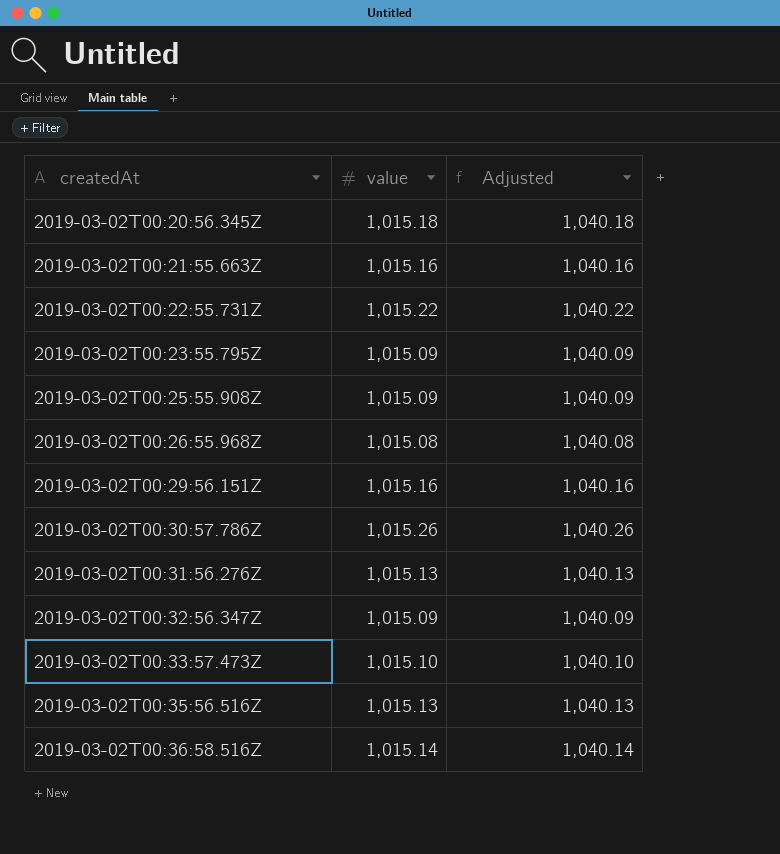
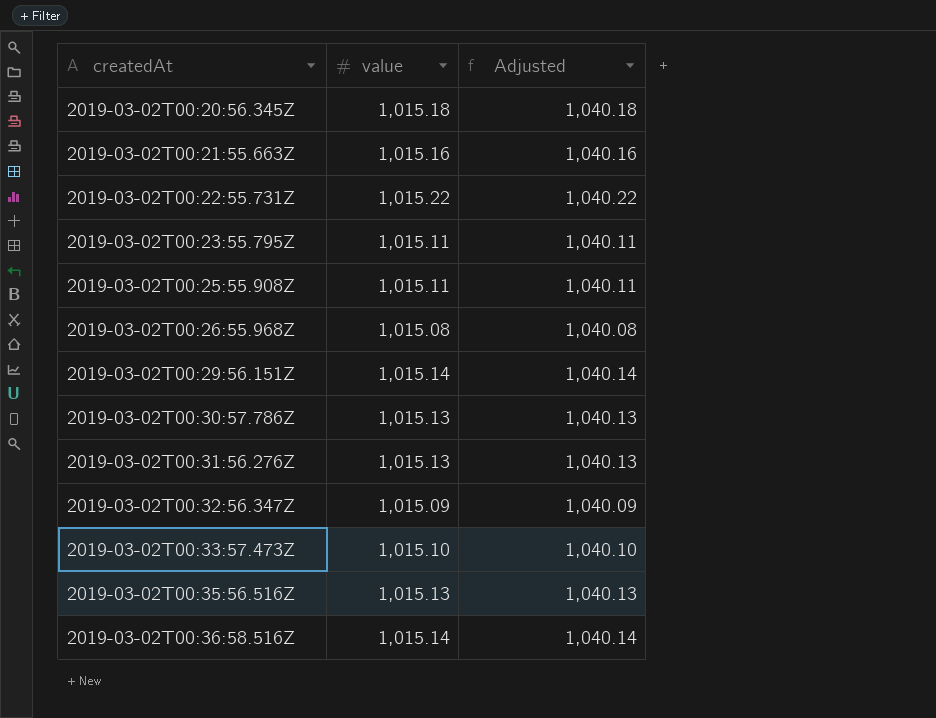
2019-03-02T00:23:55.795Z | value: 1,015.09 -> 1,015.11
2019-03-02T00:23:55.795Z | Adjusted: 1,040.09 -> 1,040.11
2019-03-02T00:25:55.908Z | value: 1,015.09 -> 1,015.11
2019-03-02T00:25:55.908Z | Adjusted: 1,040.09 -> 1,040.11
2019-03-02T00:29:56.151Z | value: 1,015.16 -> 1,015.14
2019-03-02T00:29:56.151Z | Adjusted: 1,040.16 -> 1,040.14
2019-03-02T00:30:57.786Z | value: 1,015.26 -> 1,015.13
2019-03-02T00:30:57.786Z | Adjusted: 1,040.26 -> 1,040.13

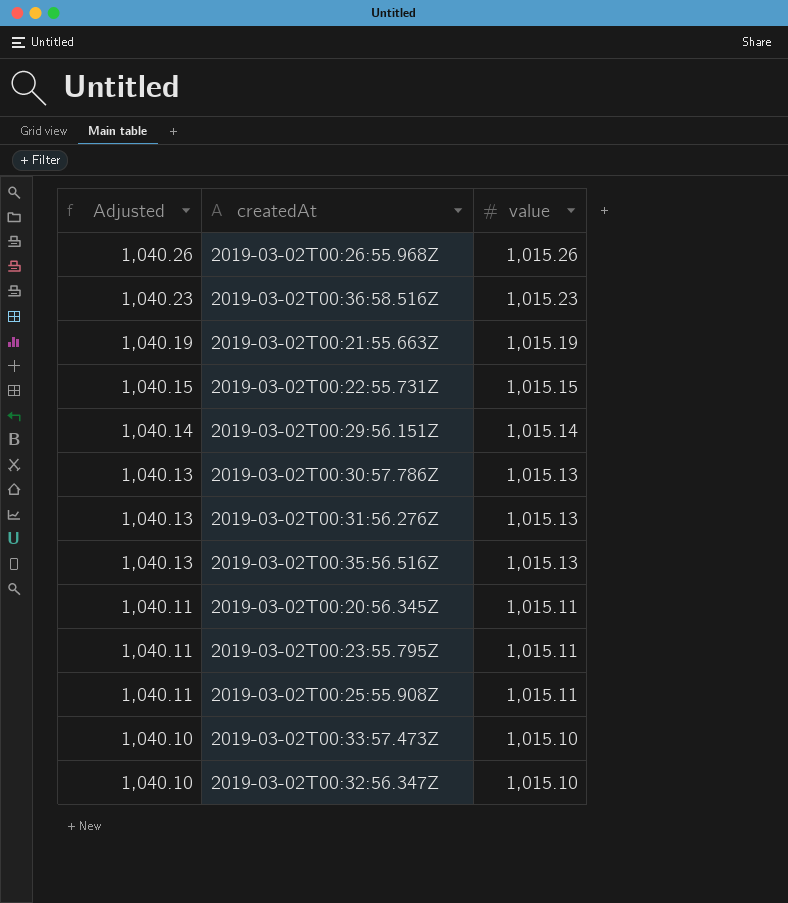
row order: createdAt ascending -> Adjusted descending
column Adjusted | position: 3 -> 1
2019-03-02T00:26:55.968Z | Adjusted: 1,040.08 -> 1,040.26
2019-03-02T00:26:55.968Z | value: 1,015.08 -> 1,015.26
2019-03-02T00:36:58.516Z | Adjusted: 1,040.14 -> 1,040.23
2019-03-02T00:36:58.516Z | value: 1,015.14 -> 1,015.23
2019-03-02T00:21:55.663Z | Adjusted: 1,040.16 -> 1,040.19
2019-03-02T00:21:55.663Z | value: 1,015.16 -> 1,015.19
2019-03-02T00:22:55.731Z | Adjusted: 1,040.22 -> 1,040.15
2019-03-02T00:22:55.731Z | value: 1,015.22 -> 1,015.15
2019-03-02T00:20:56.345Z | Adjusted: 1,040.18 -> 1,040.11
2019-03-02T00:20:56.345Z | value: 1,015.18 -> 1,015.11
2019-03-02T00:32:56.347Z | Adjusted: 1,040.09 -> 1,040.10
2019-03-02T00:32:56.347Z | value: 1,015.09 -> 1,015.10

